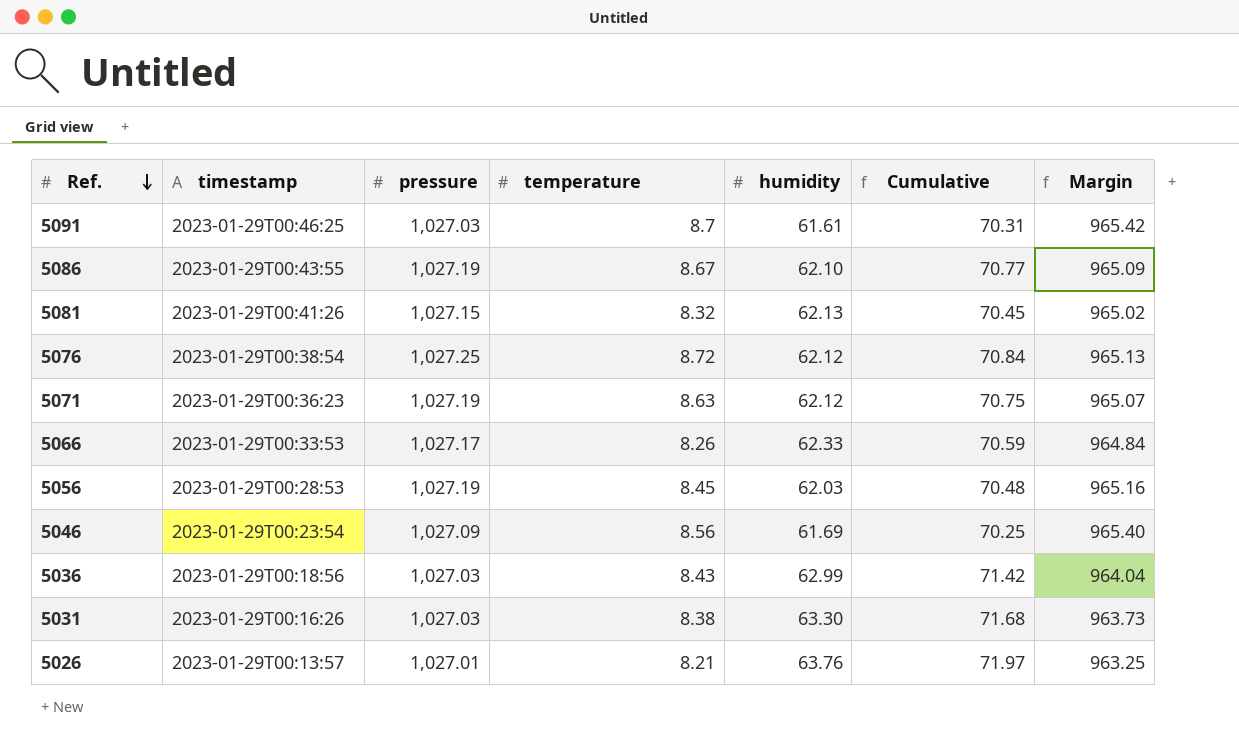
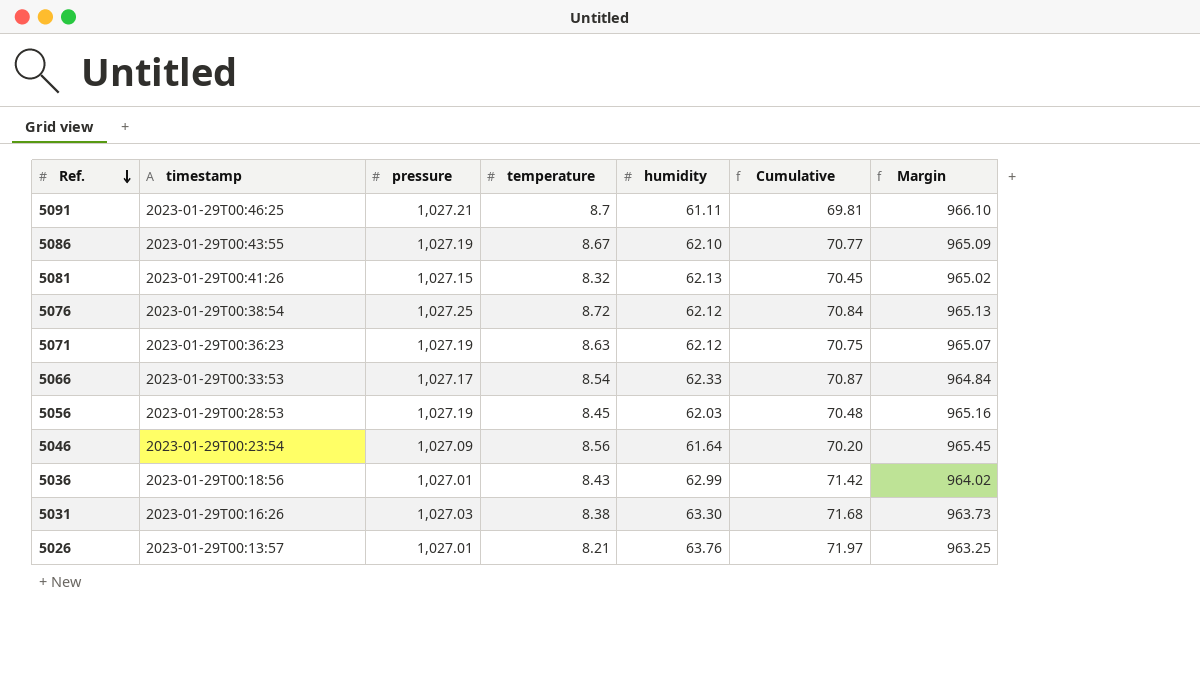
5091 | pressure: 1,027.03 -> 1,027.21
5091 | humidity: 61.61 -> 61.11
5091 | Cumulative: 70.31 -> 69.81
5091 | Margin: 965.42 -> 966.10
5066 | temperature: 8.26 -> 8.54
5066 | Cumulative: 70.59 -> 70.87
5046 | humidity: 61.69 -> 61.64
5046 | Cumulative: 70.25 -> 70.20
5046 | Margin: 965.40 -> 965.45
5036 | pressure: 1,027.03 -> 1,027.01
5036 | Margin: 964.04 -> 964.02

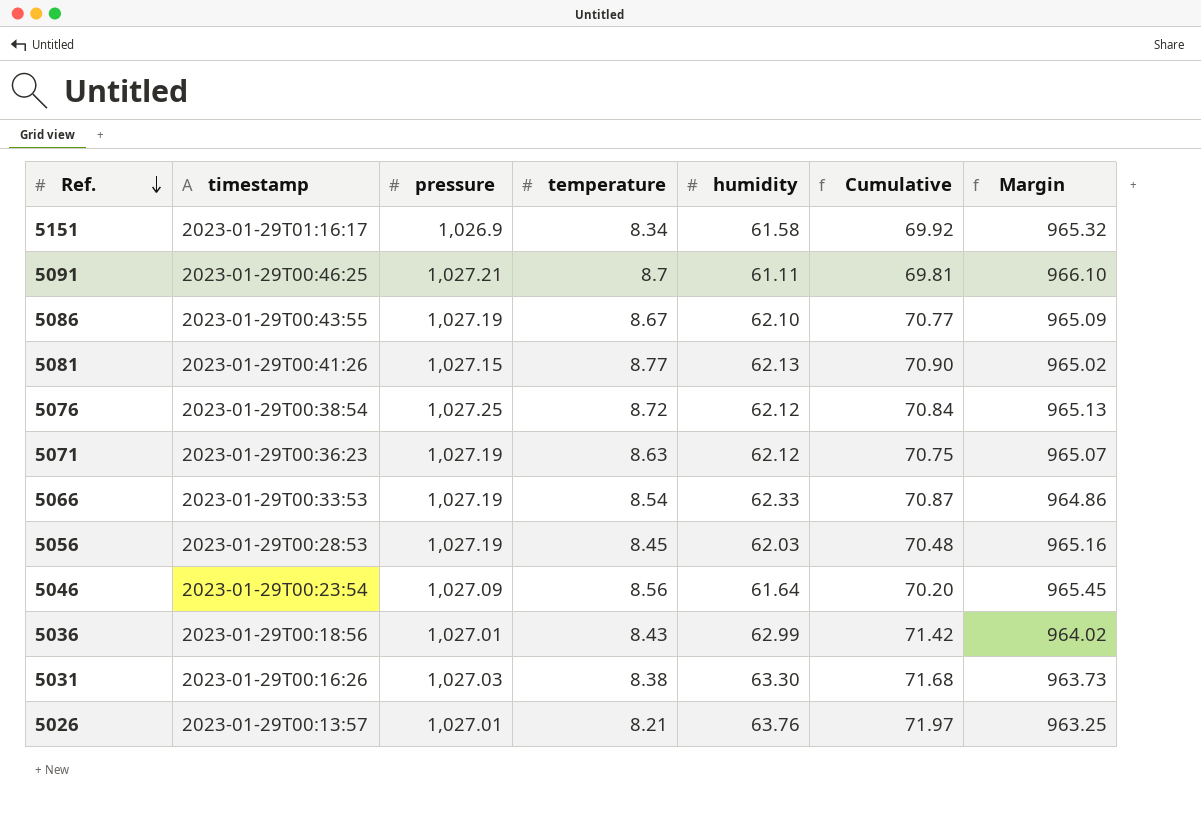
row 5151: none -> 2023-01-29T01:16:17 | 1,026.9 | 8.34 | 61.58 | 69.92 | 965.32
5081 | temperature: 8.32 -> 8.77
5081 | Cumulative: 70.45 -> 70.90
5066 | pressure: 1,027.17 -> 1,027.19
5066 | Margin: 964.84 -> 964.86

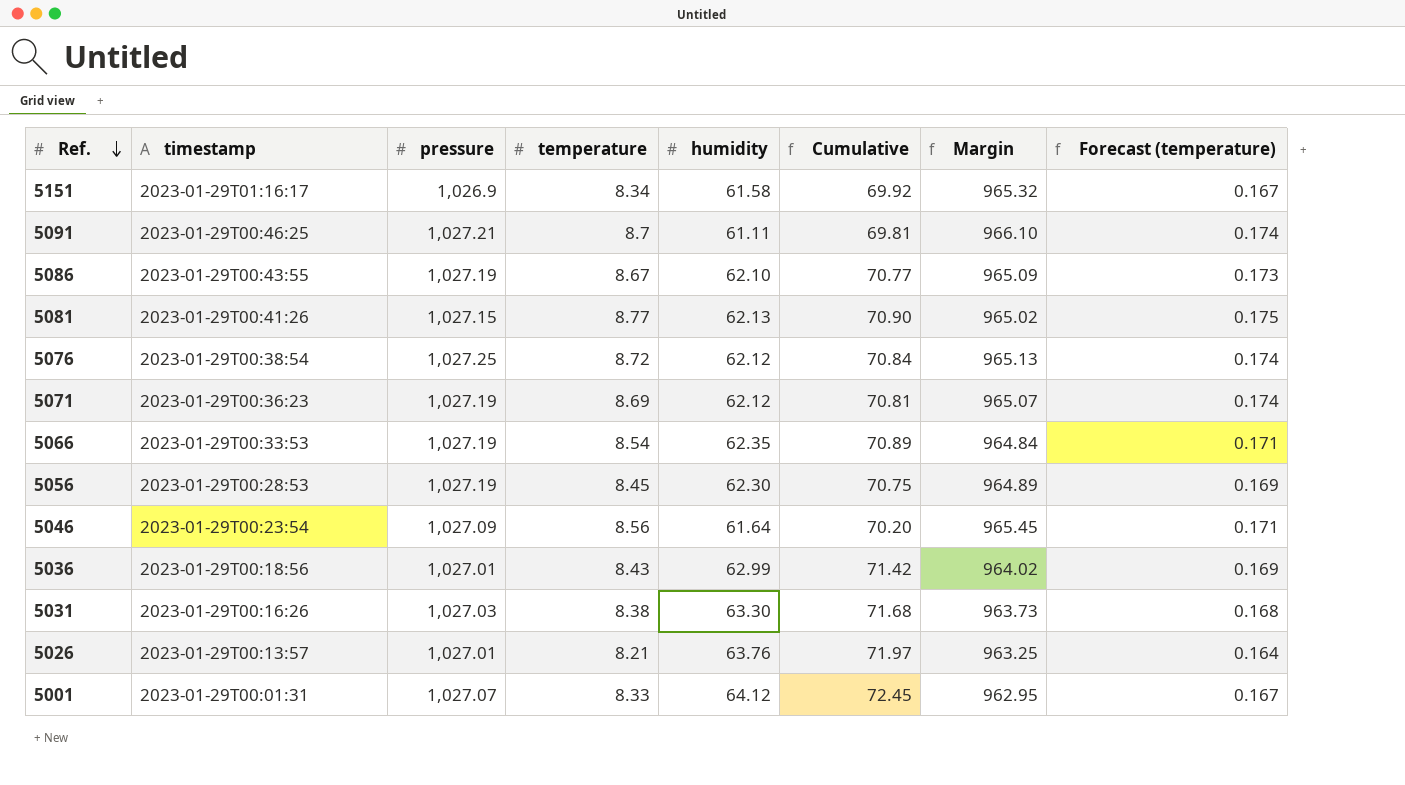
column Forecast (temperature) | formula: none -> [temperature] * 0.02
5071 | temperature: 8.63 -> 8.69
5071 | Cumulative: 70.75 -> 70.81
5066 | humidity: 62.33 -> 62.35
5066 | Cumulative: 70.87 -> 70.89
5066 | Margin: 964.86 -> 964.84
5056 | humidity: 62.03 -> 62.30
5056 | Cumulative: 70.48 -> 70.75
5056 | Margin: 965.16 -> 964.89
row 5001: none -> 2023-01-29T00:01:31 | 1,027.07 | 8.33 | 64.12 | 72.45 | 962.95 | 0.167

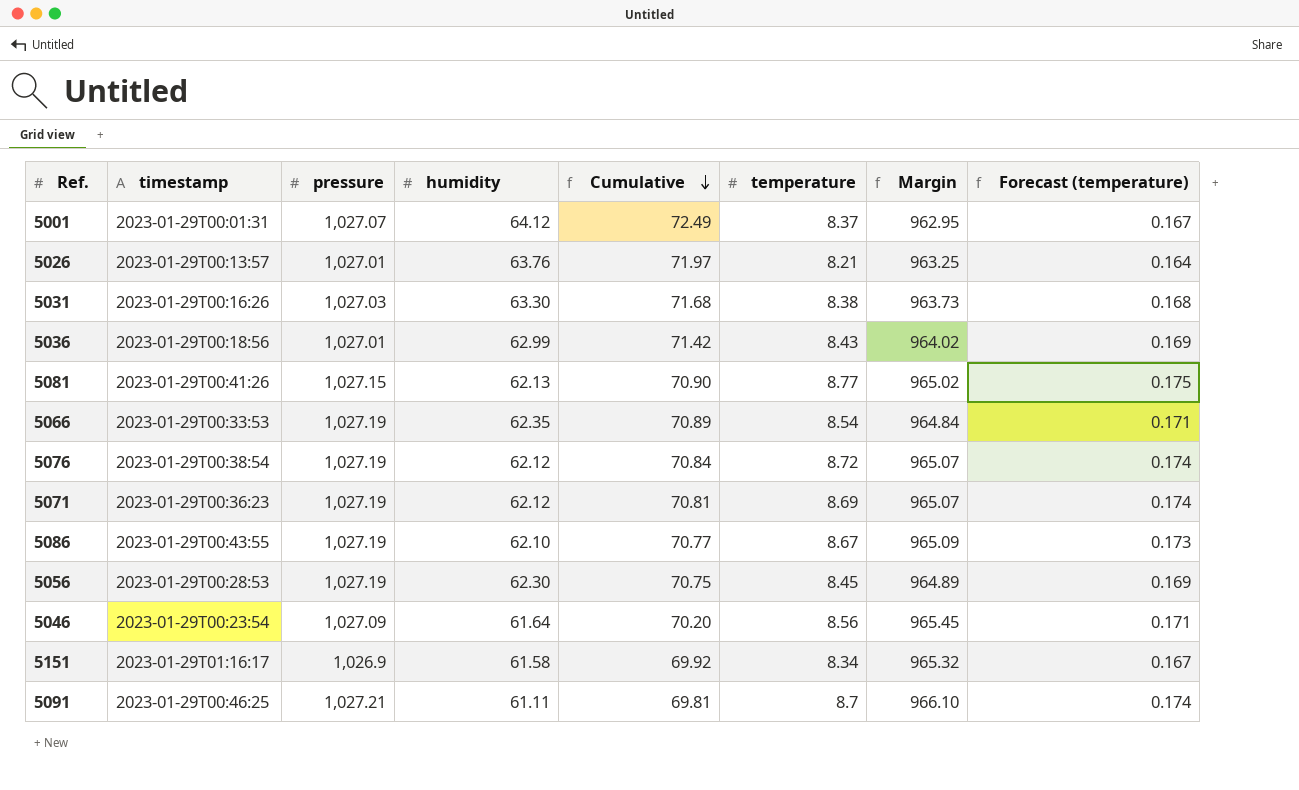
row order: Ref. descending -> Cumulative descending
column temperature | position: 4 -> 6
5001 | Cumulative: 72.45 -> 72.49
5001 | temperature: 8.33 -> 8.37
5076 | pressure: 1,027.25 -> 1,027.19
5076 | Margin: 965.13 -> 965.07

